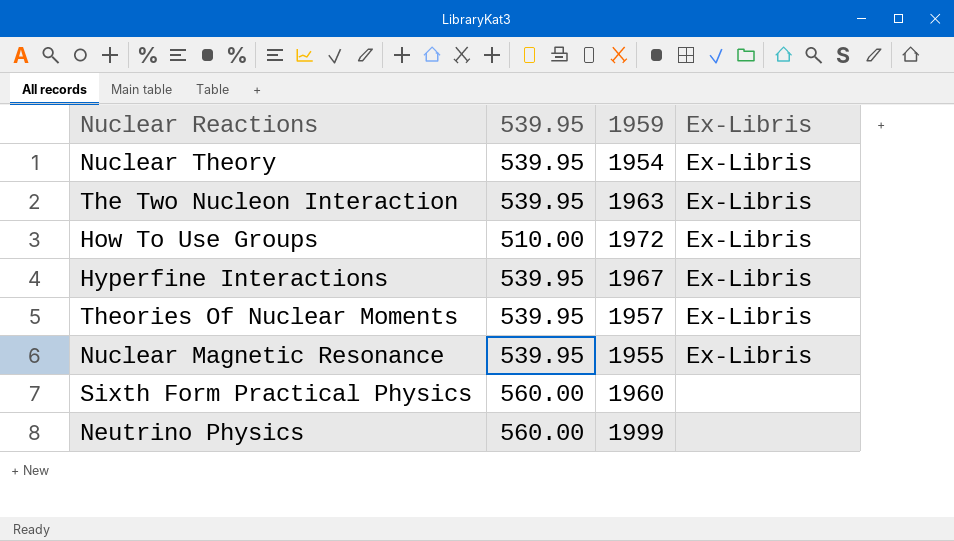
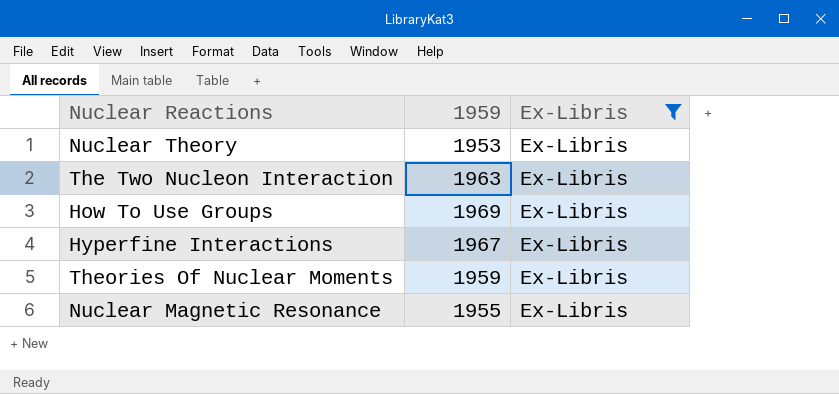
filter: none -> Ex-Libris = Ex-Libris
column 539.95 | position: 2 -> none
Nuclear Theory | 1959: 1954 -> 1953
How To Use Groups | 1959: 1972 -> 1969
Theories Of Nuclear Moments | 1959: 1957 -> 1959

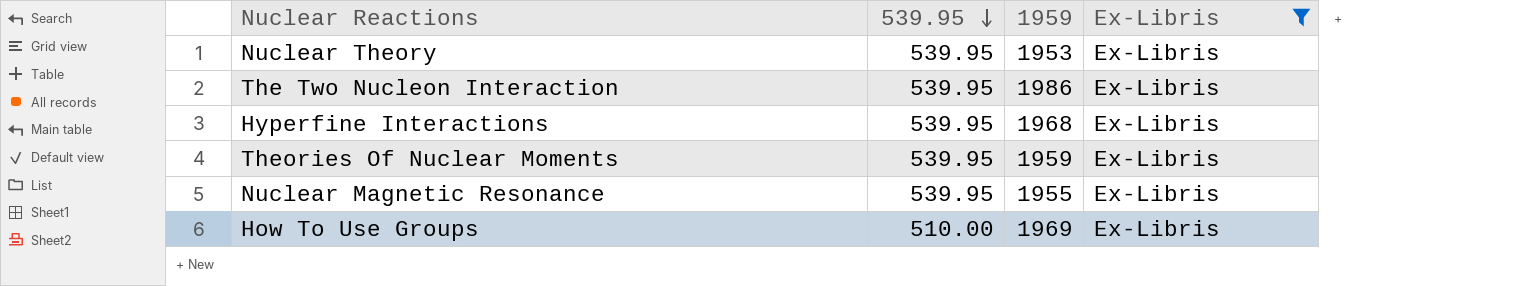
row order: none -> 539.95 descending
column 539.95 | position: none -> 2
The Two Nucleon Interaction | 1959: 1963 -> 1986
Hyperfine Interactions | 1959: 1967 -> 1968

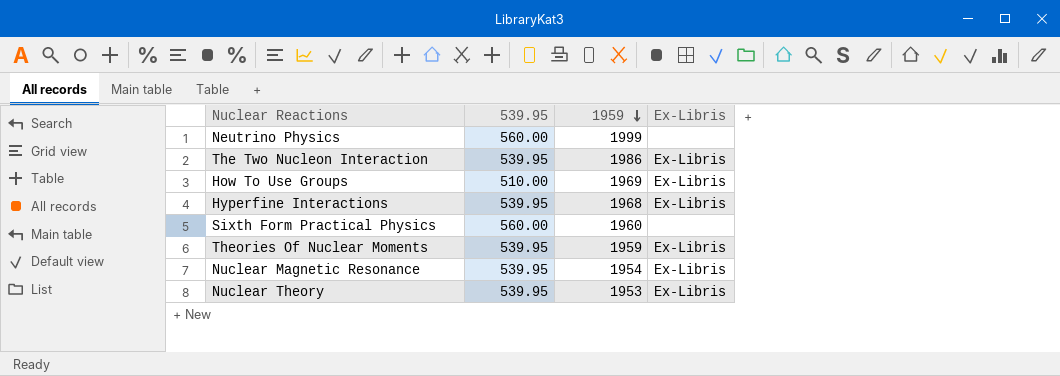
filter: Ex-Libris = Ex-Libris -> none
row order: 539.95 descending -> 1959 descending
Nuclear Magnetic Resonance | 1959: 1955 -> 1954

